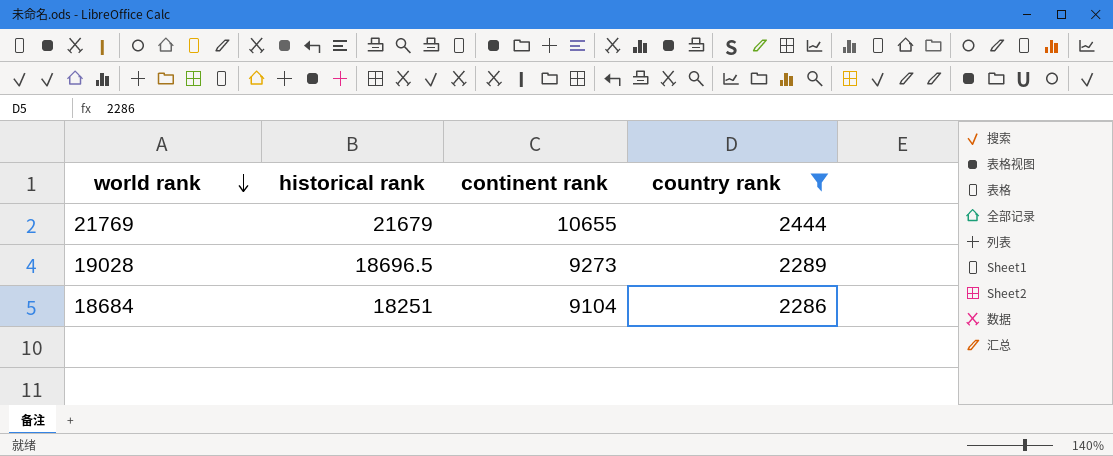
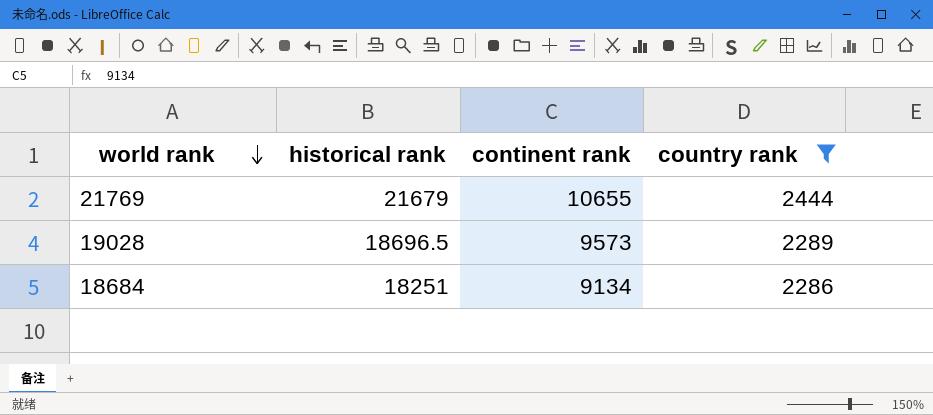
19028 | continent rank: 9273 -> 9573
18684 | continent rank: 9104 -> 9134

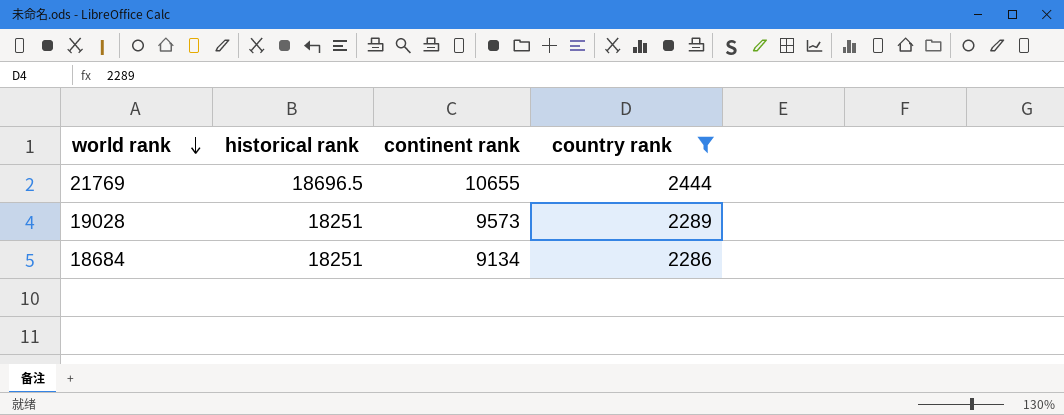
21769 | historical rank: 21679 -> 18696.5
19028 | historical rank: 18696.5 -> 18251

